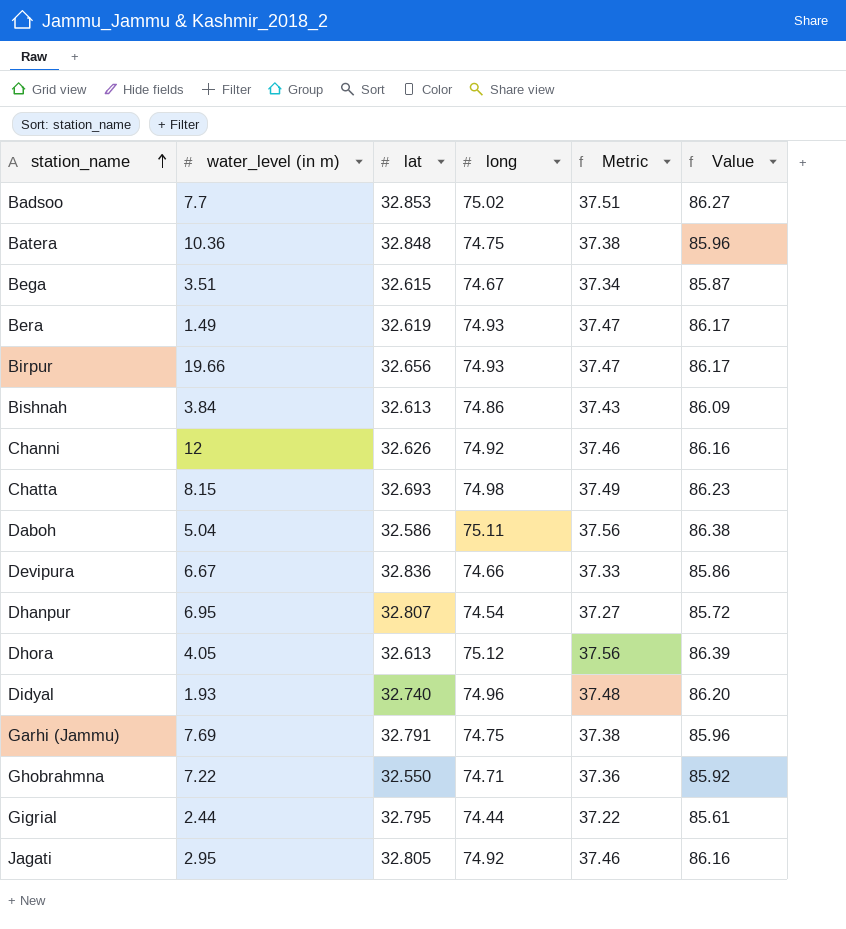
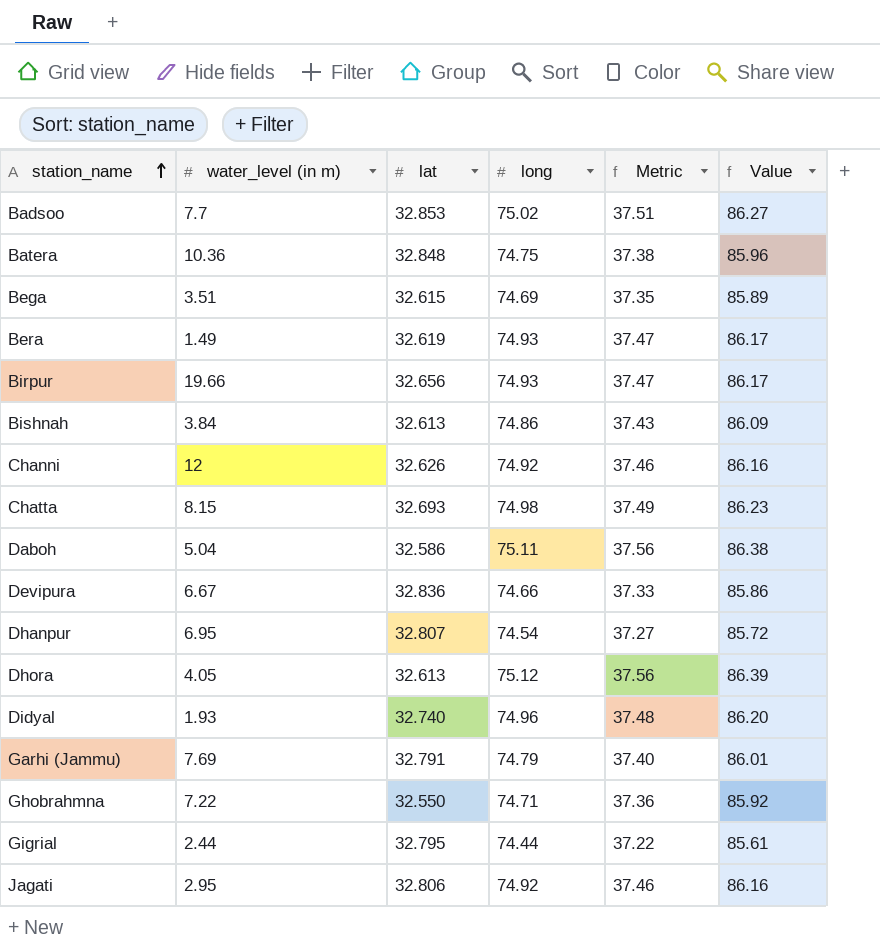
Bega | long: 74.67 -> 74.69
Bega | Metric: 37.34 -> 37.35
Bega | Value: 85.87 -> 85.89
Garhi (Jammu) | long: 74.75 -> 74.79
Garhi (Jammu) | Metric: 37.38 -> 37.40
Garhi (Jammu) | Value: 85.96 -> 86.01
Jagati | lat: 32.805 -> 32.806

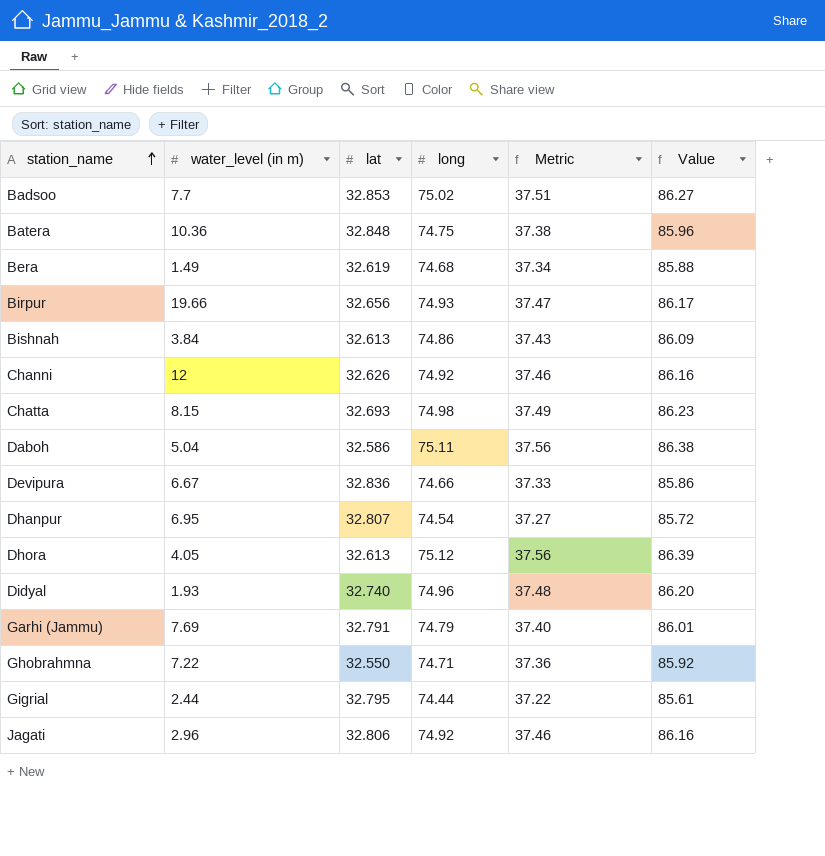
row Bega: 3.51 | 32.615 | 74.69 | 37.35 | 85.89 -> none
Bera | long: 74.93 -> 74.68
Bera | Metric: 37.47 -> 37.34
Bera | Value: 86.17 -> 85.88
Jagati | water_level (in m): 2.95 -> 2.96

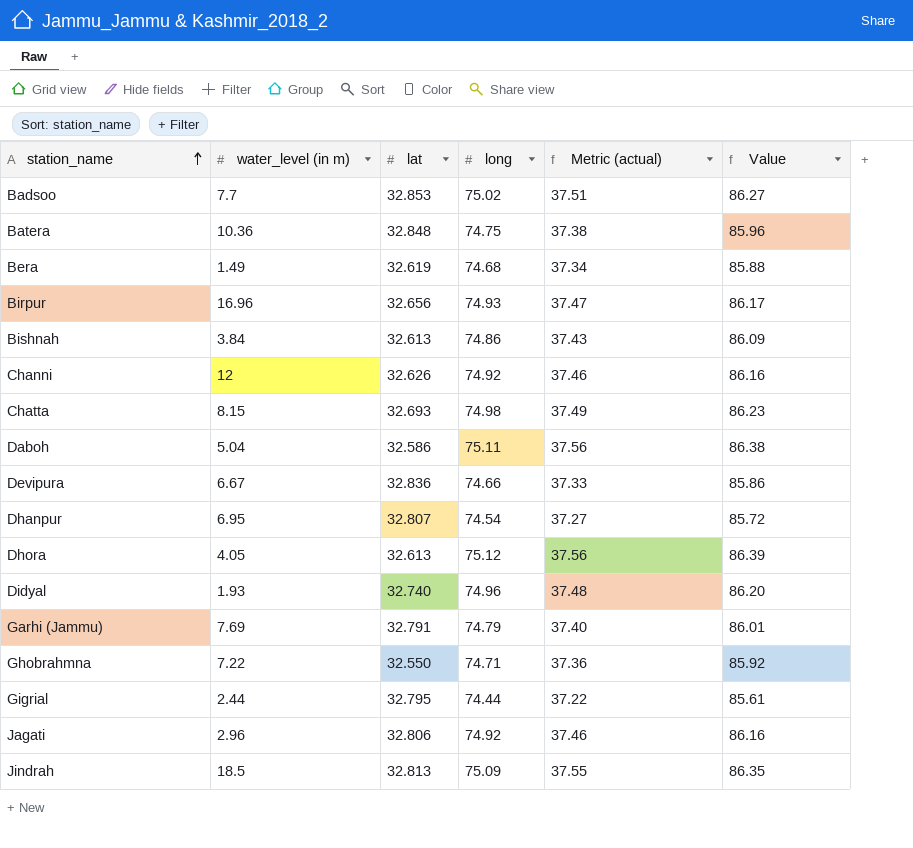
column name: Metric -> Metric (actual)
Birpur | water_level (in m): 19.66 -> 16.96
row Jindrah: none -> 18.5 | 32.813 | 75.09 | 37.55 | 86.35

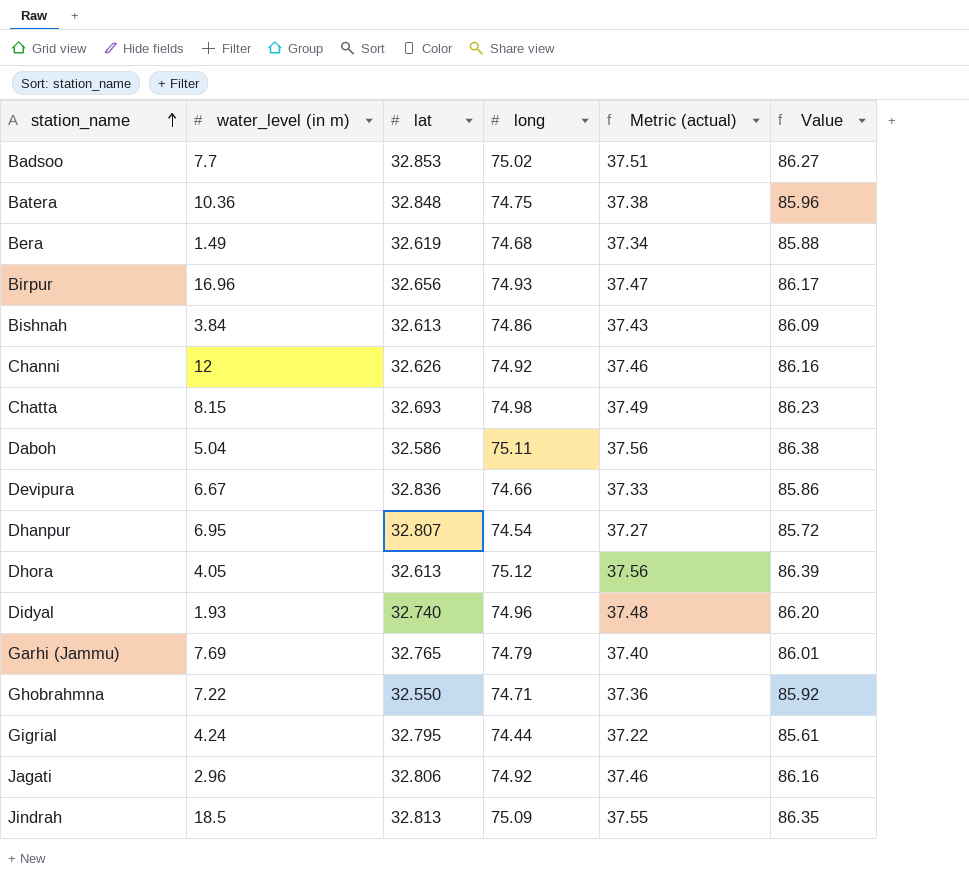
Garhi (Jammu) | lat: 32.791 -> 32.765
Gigrial | water_level (in m): 2.44 -> 4.24

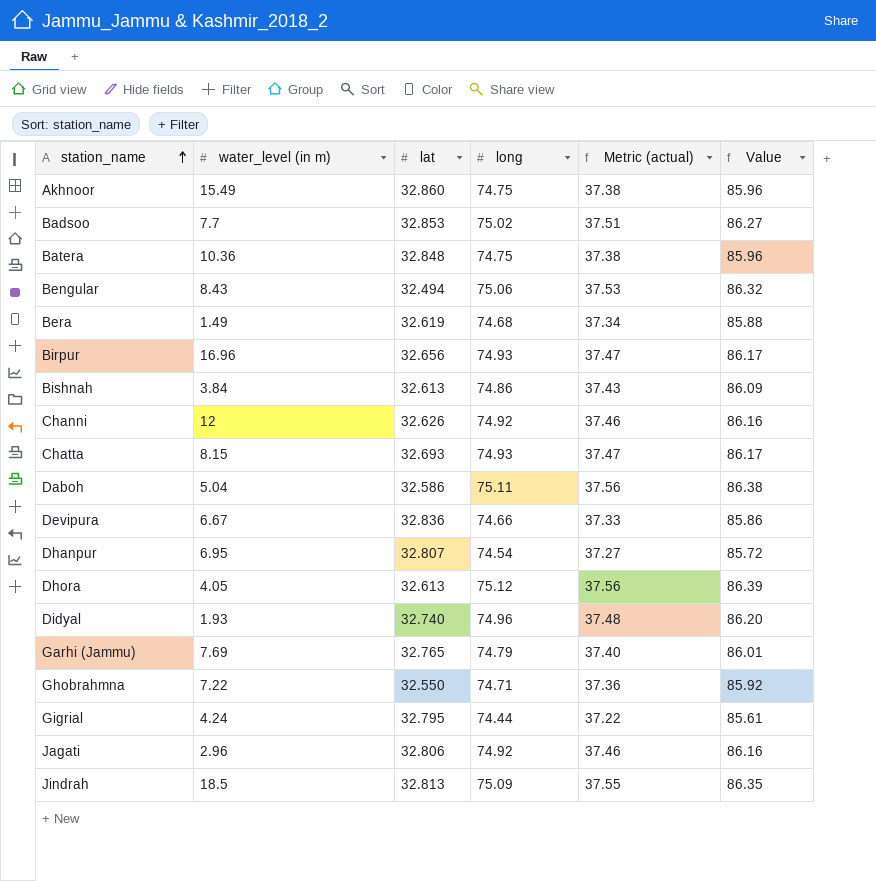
row Akhnoor: none -> 15.49 | 32.860 | 74.75 | 37.38 | 85.96
row Bengular: none -> 8.43 | 32.494 | 75.06 | 37.53 | 86.32
Chatta | long: 74.98 -> 74.93
Chatta | Metric (actual): 37.49 -> 37.47
Chatta | Value: 86.23 -> 86.17

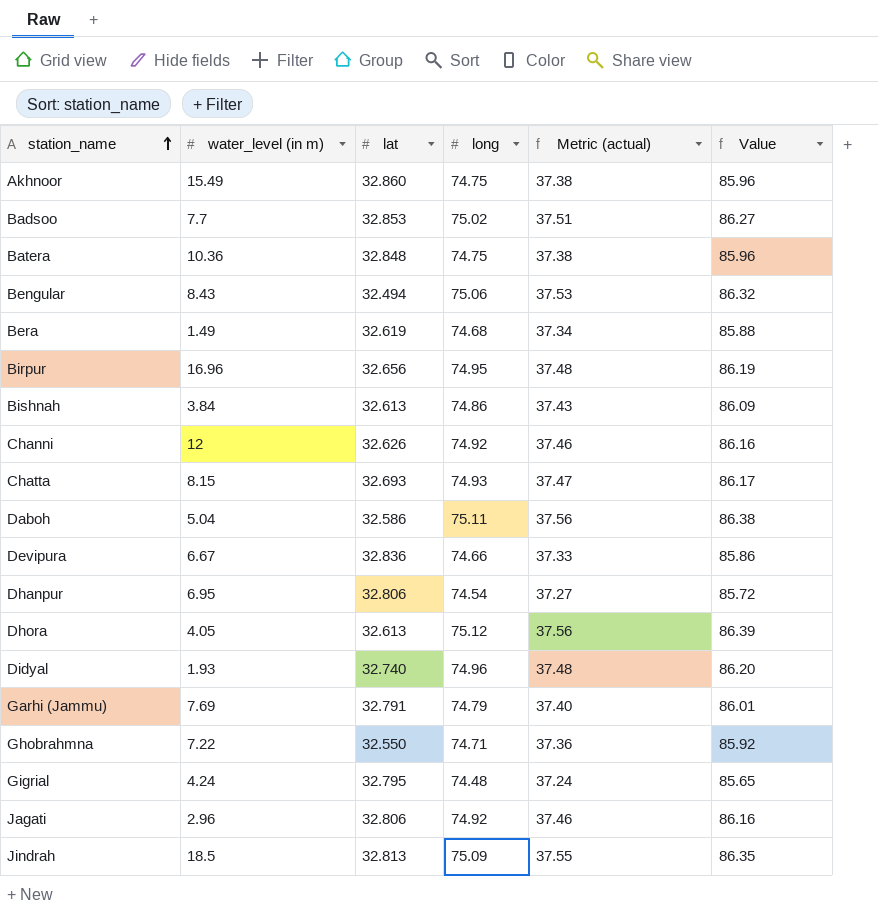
Birpur | long: 74.93 -> 74.95
Birpur | Metric (actual): 37.47 -> 37.48
Birpur | Value: 86.17 -> 86.19
Dhanpur | lat: 32.807 -> 32.806
Garhi (Jammu) | lat: 32.765 -> 32.791
Gigrial | long: 74.44 -> 74.48
Gigrial | Metric (actual): 37.22 -> 37.24
Gigrial | Value: 85.61 -> 85.65

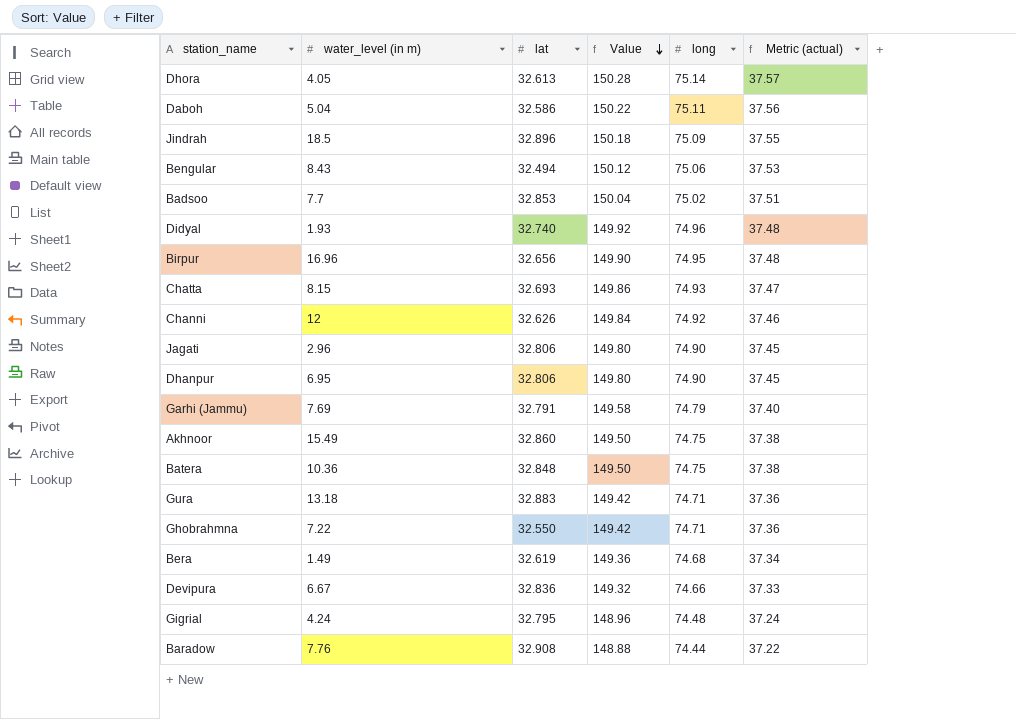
row order: station_name ascending -> Value descending
column Value | formula: [long] * 1.15 -> [long] * 2
column Value | position: 6 -> 4
row Bishnah: 3.84 | 32.613 | 74.86 | 37.43 | 86.09 -> none
Dhora | long: 75.12 -> 75.14
Dhora | Metric (actual): 37.56 -> 37.57
Jindrah | lat: 32.813 -> 32.896
Jagati | long: 74.92 -> 74.90
Jagati | Metric (actual): 37.46 -> 37.45
Dhanpur | long: 74.54 -> 74.90
Dhanpur | Metric (actual): 37.27 -> 37.45
row Gura: none -> 13.18 | 32.883 | 149.42 | 74.71 | 37.36
row Baradow: none -> 7.76 | 32.908 | 148.88 | 74.44 | 37.22

